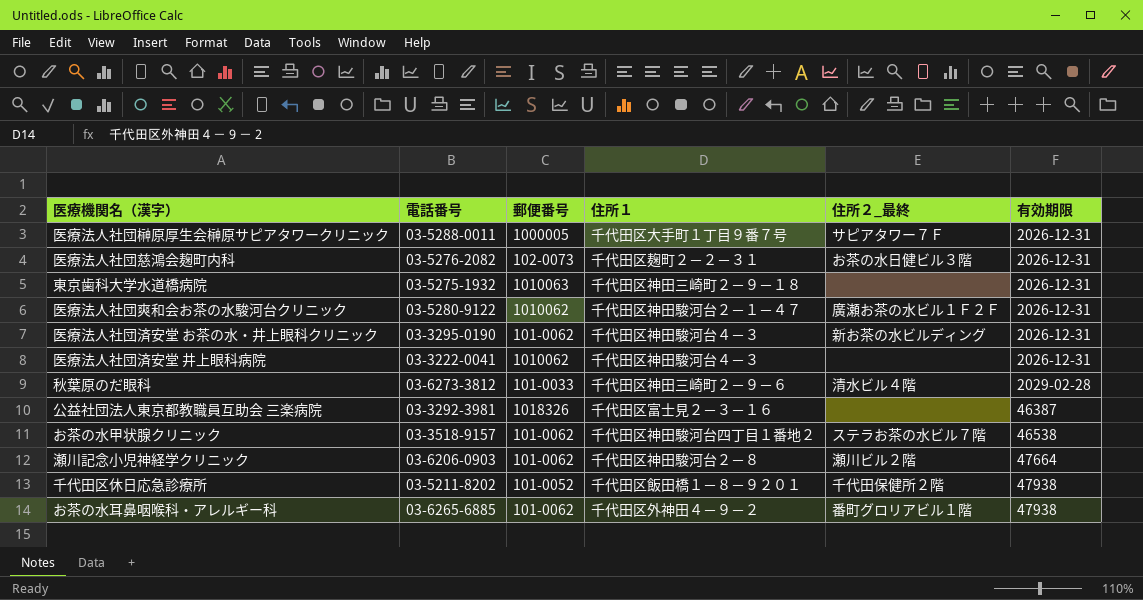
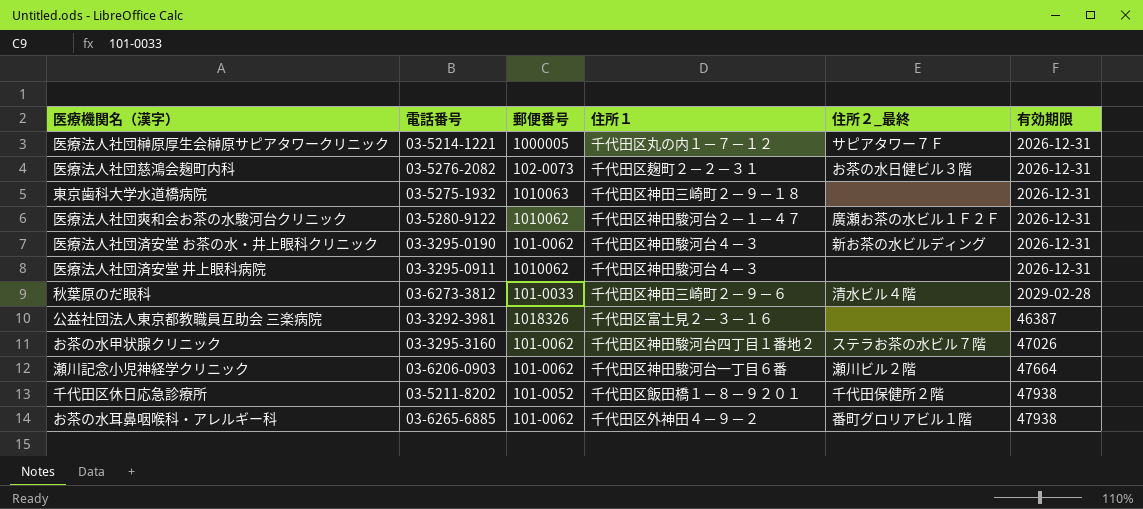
医療法人社団榊原厚生会榊原サピアタワークリニック | 電話番号: 03-5288-0011 -> 03-5214-1221
医療法人社団榊原厚生会榊原サピアタワークリニック | 住所１: 千代田区大手町１丁目９番７号 -> 千代田区丸の内１－７－１２
医療法人社団済安堂 井上眼科病院 | 電話番号: 03-3222-0041 -> 03-3295-0911
お茶の水甲状腺クリニック | 電話番号: 03-3518-9157 -> 03-3295-3160
お茶の水甲状腺クリニック | 有効期限: 46538 -> 47026
瀬川記念小児神経学クリニック | 住所１: 千代田区神田駿河台２－８ -> 千代田区神田駿河台一丁目６番

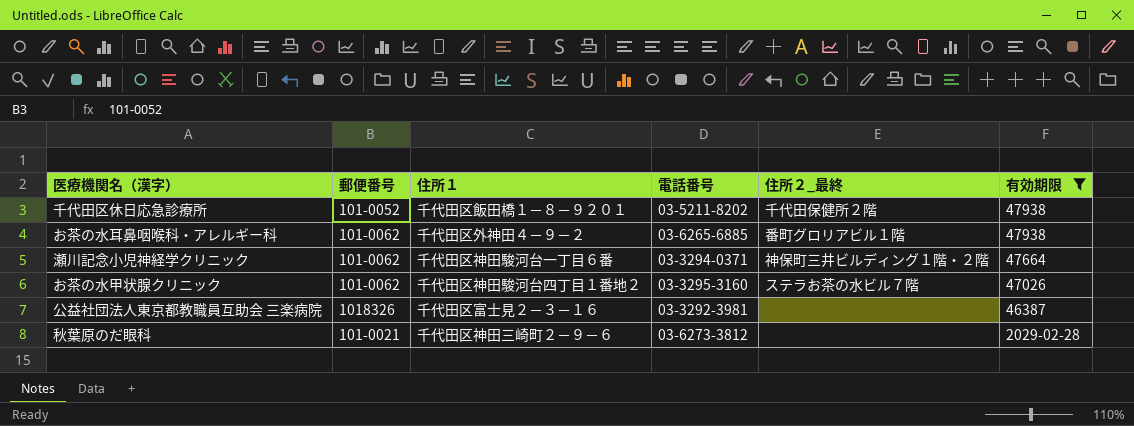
filter: none -> 有効期限 != 2026-12-31
row order: 有効期限 ascending -> 有効期限 descending
column 電話番号 | position: 2 -> 4
瀬川記念小児神経学クリニック | 電話番号: 03-6206-0903 -> 03-3294-0371
瀬川記念小児神経学クリニック | 住所２_最終: 瀬川ビル２階 -> 神保町三井ビルディング１階・２階
秋葉原のだ眼科 | 郵便番号: 101-0033 -> 101-0021
秋葉原のだ眼科 | 住所２_最終: 清水ビル４階 -> none

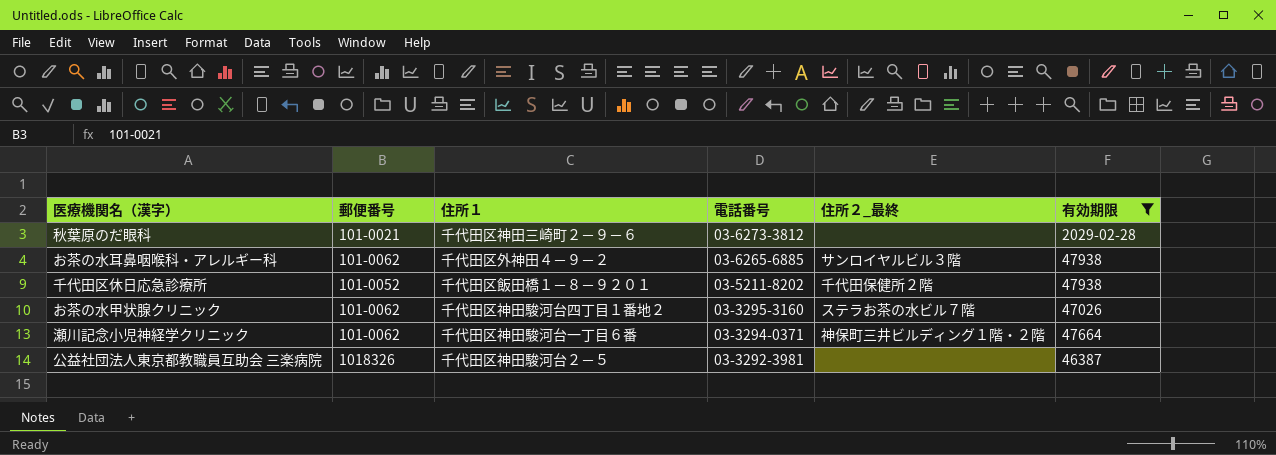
row order: 有効期限 descending -> 電話番号 descending
お茶の水耳鼻咽喉科・アレルギー科 | 住所２_最終: 番町グロリアビル１階 -> サンロイヤルビル３階
公益社団法人東京都教職員互助会 三楽病院 | 住所１: 千代田区富士見２－３－１６ -> 千代田区神田駿河台２－５

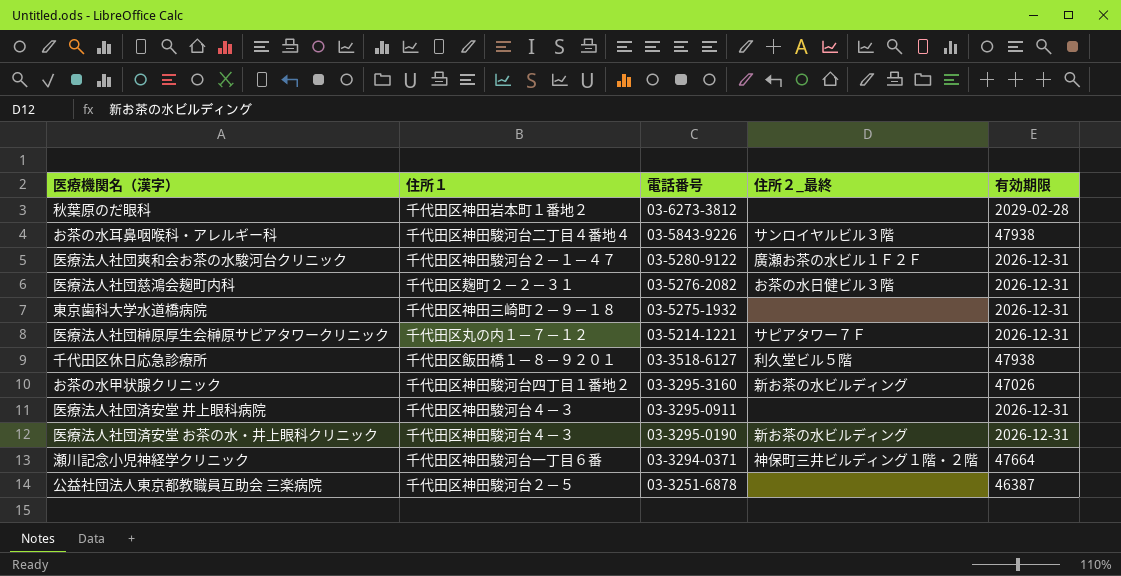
filter: 有効期限 != 2026-12-31 -> none
column 郵便番号 | position: 2 -> none
秋葉原のだ眼科 | 住所１: 千代田区神田三崎町２－９－６ -> 千代田区神田岩本町１番地２
お茶の水耳鼻咽喉科・アレルギー科 | 住所１: 千代田区外神田４－９－２ -> 千代田区神田駿河台二丁目４番地４
お茶の水耳鼻咽喉科・アレルギー科 | 電話番号: 03-6265-6885 -> 03-5843-9226
千代田区休日応急診療所 | 電話番号: 03-5211-8202 -> 03-3518-6127
千代田区休日応急診療所 | 住所２_最終: 千代田保健所２階 -> 利久堂ビル５階
お茶の水甲状腺クリニック | 住所２_最終: ステラお茶の水ビル７階 -> 新お茶の水ビルディング
公益社団法人東京都教職員互助会 三楽病院 | 電話番号: 03-3292-3981 -> 03-3251-6878

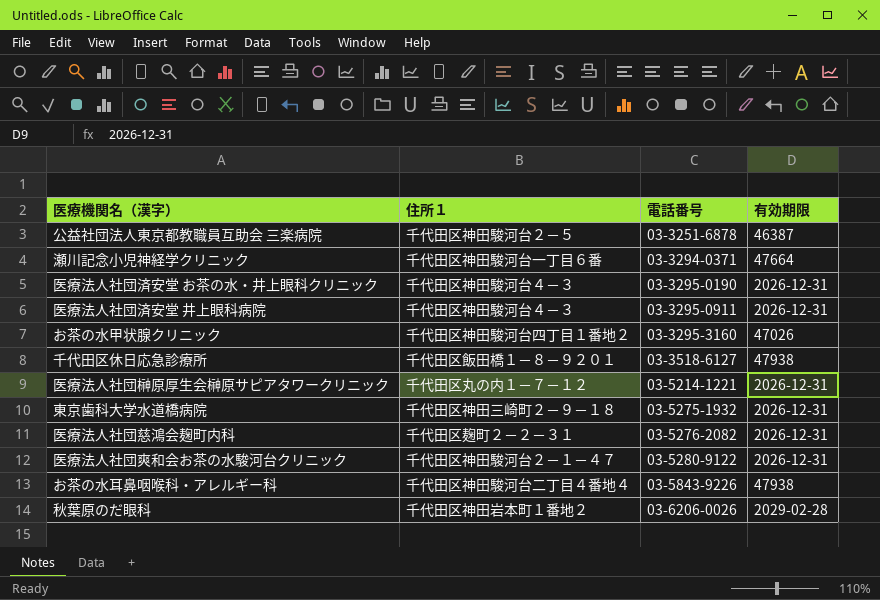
row order: 電話番号 descending -> 電話番号 ascending
column 住所２_最終 | position: 4 -> none
秋葉原のだ眼科 | 電話番号: 03-6273-3812 -> 03-6206-0026

